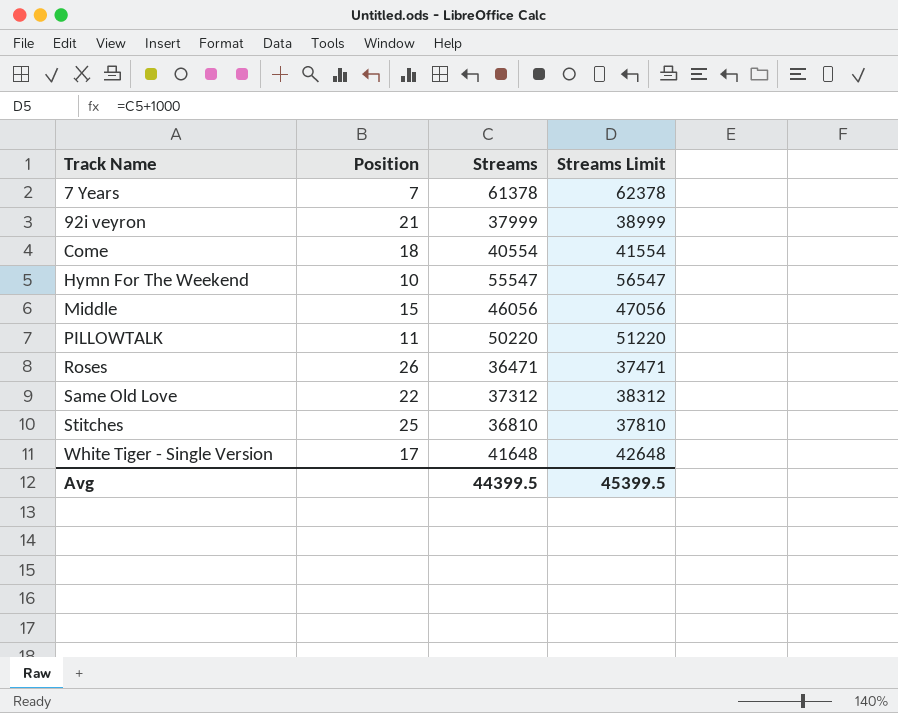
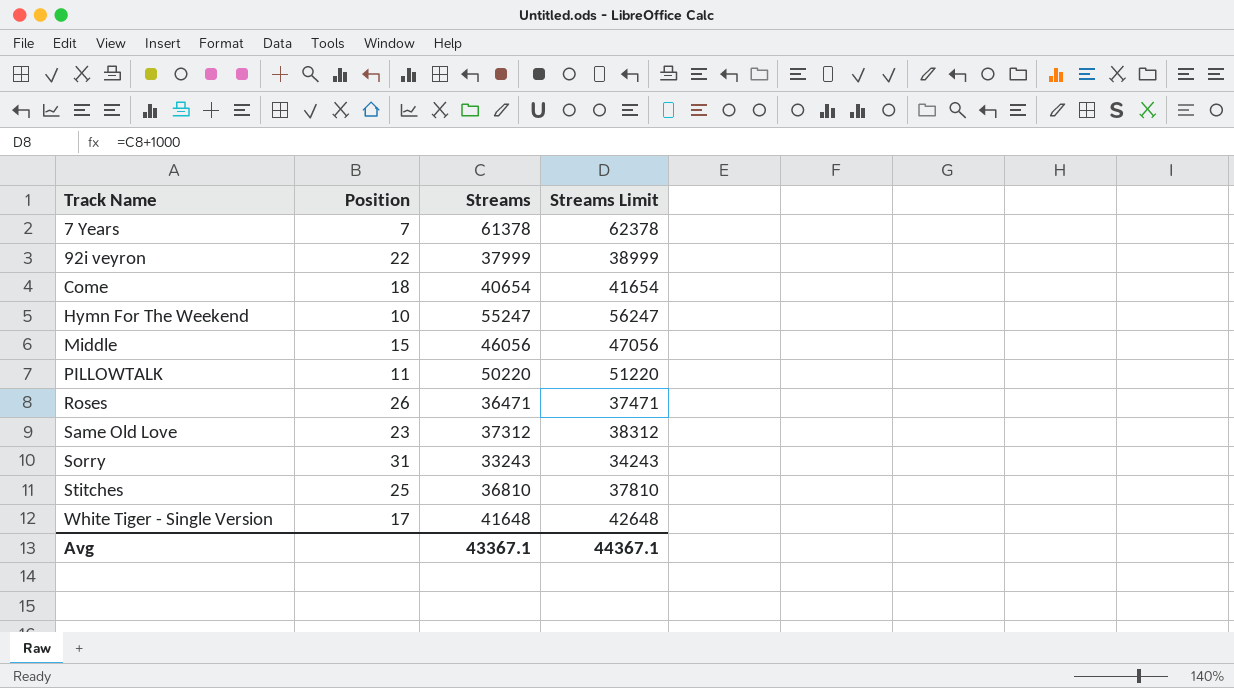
92i veyron | Position: 21 -> 22
Come | Streams: 40554 -> 40654
Come | Streams Limit: 41554 -> 41654
Hymn For The Weekend | Streams: 55547 -> 55247
Hymn For The Weekend | Streams Limit: 56547 -> 56247
Same Old Love | Position: 22 -> 23
row Sorry: none -> 31 | 33243 | 34243
Avg | Streams: 44399.5 -> 43367.1
Avg | Streams Limit: 45399.5 -> 44367.1

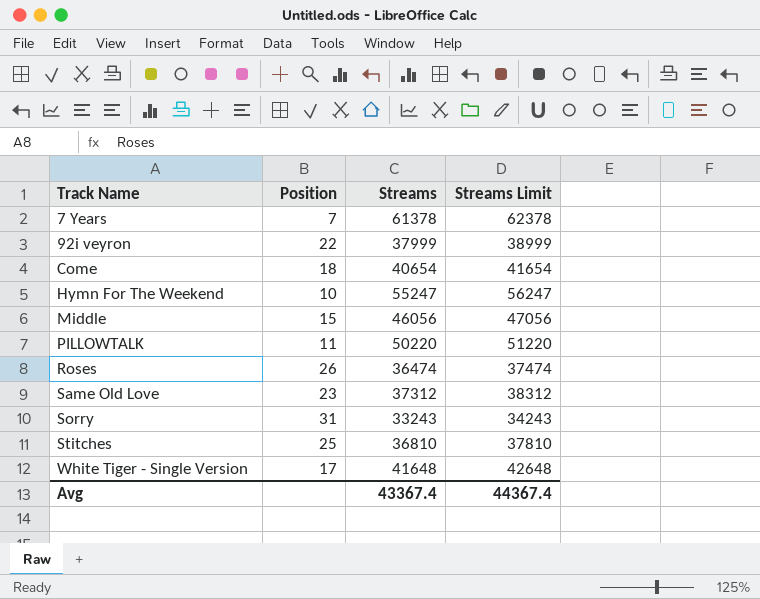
Roses | Streams: 36471 -> 36474
Roses | Streams Limit: 37471 -> 37474
Avg | Streams: 43367.1 -> 43367.4
Avg | Streams Limit: 44367.1 -> 44367.4

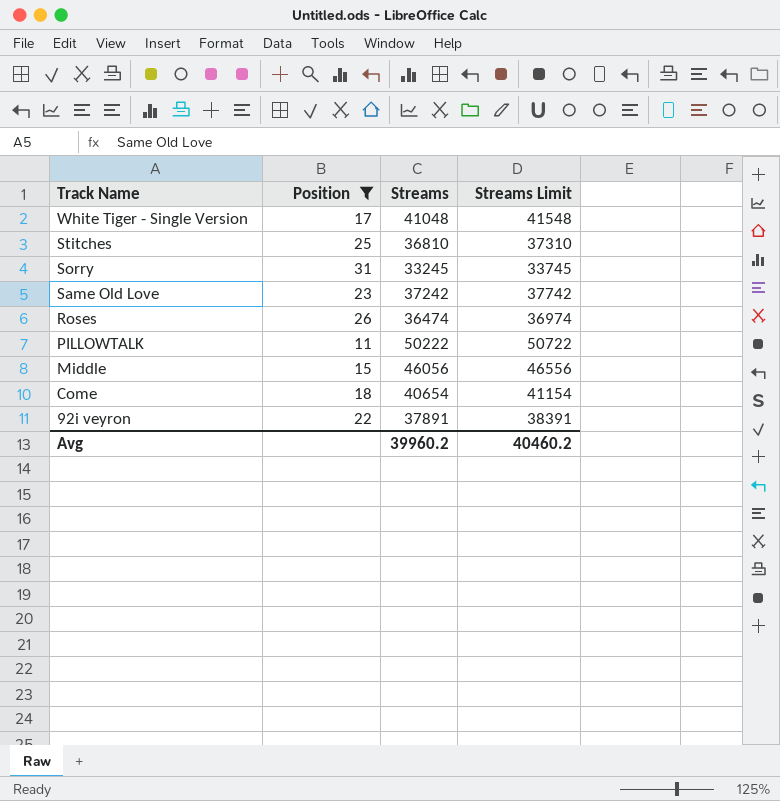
filter: none -> Position >= 11
row order: Track Name ascending -> Track Name descending
column Streams Limit | formula: [Streams] + 1000 -> [Streams] + 500
White Tiger - Single Version | Streams: 41648 -> 41048
Sorry | Streams: 33243 -> 33245
Same Old Love | Streams: 37312 -> 37242
PILLOWTALK | Streams: 50220 -> 50222
92i veyron | Streams: 37999 -> 37891
Avg | Streams: 43367.4 -> 39960.2
Avg | Streams Limit: 44367.4 -> 40460.2

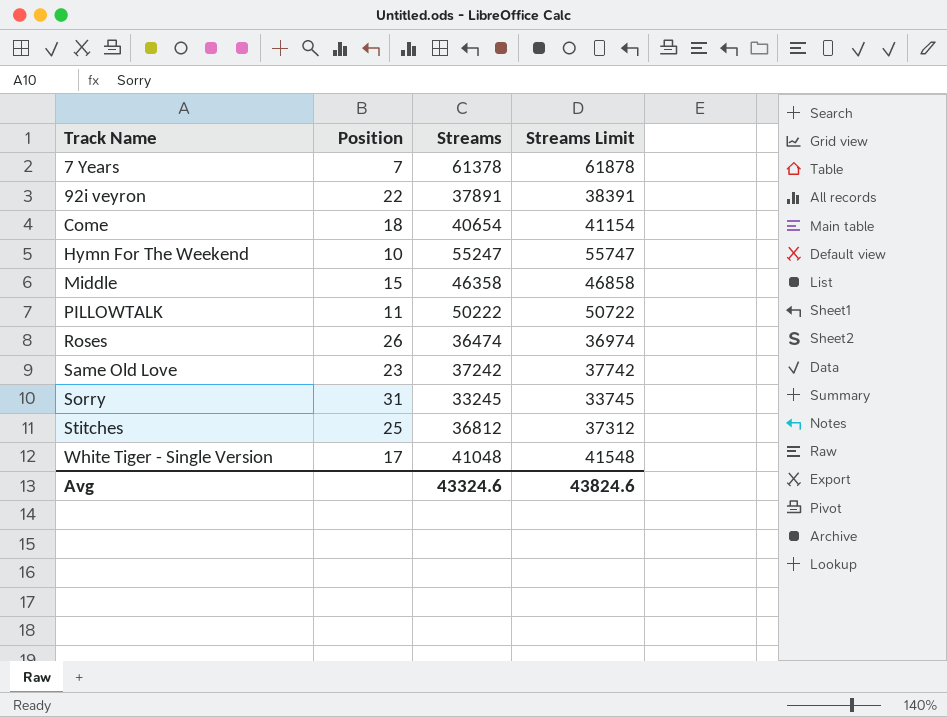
filter: Position >= 11 -> none
row order: Track Name descending -> Track Name ascending
Middle | Streams: 46056 -> 46358
Middle | Streams Limit: 46556 -> 46858
Stitches | Streams: 36810 -> 36812
Stitches | Streams Limit: 37310 -> 37312
Avg | Streams: 39960.2 -> 43324.6
Avg | Streams Limit: 40460.2 -> 43824.6

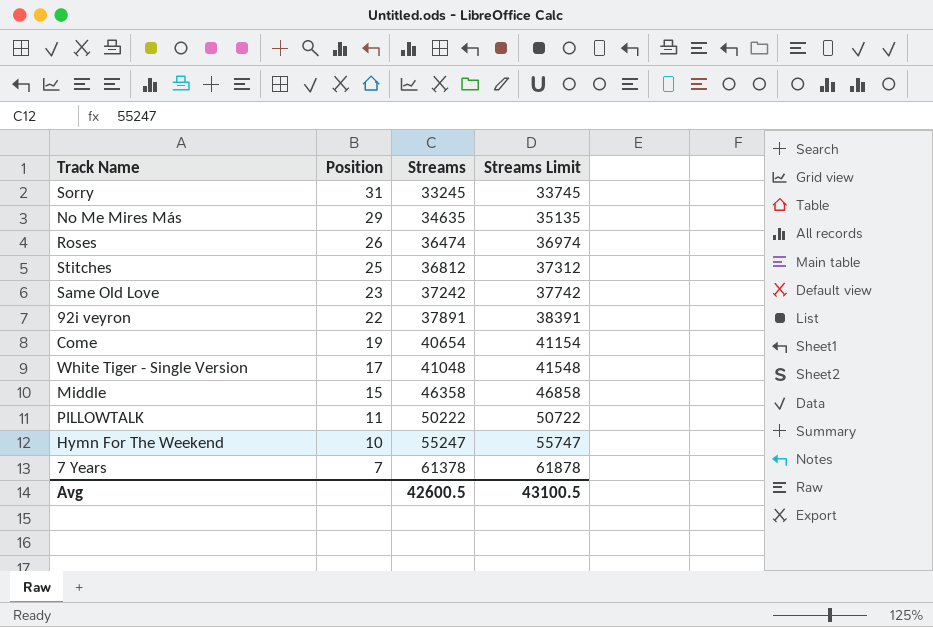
row order: Track Name ascending -> Position descending
row No Me Mires Más: none -> 29 | 34635 | 35135
Come | Position: 18 -> 19
Avg | Streams: 43324.6 -> 42600.5
Avg | Streams Limit: 43824.6 -> 43100.5

